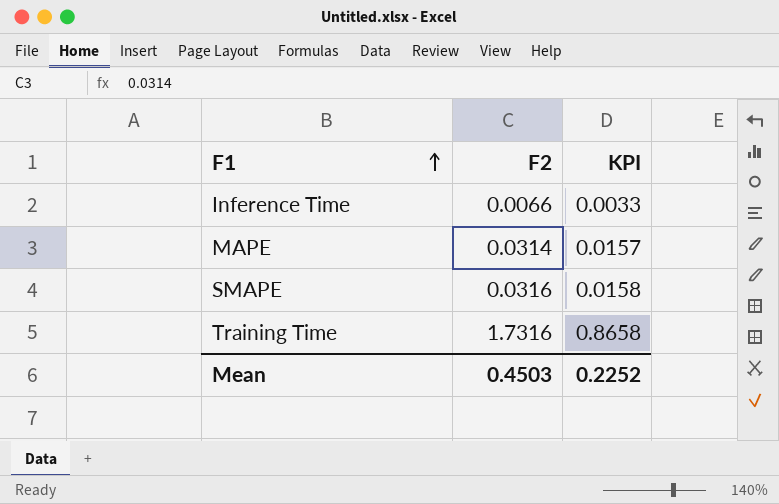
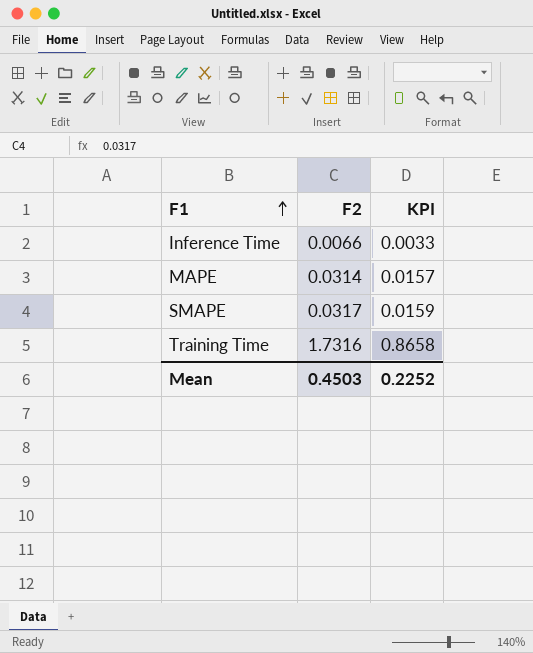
SMAPE | F2: 0.0316 -> 0.0317
SMAPE | KPI: 0.0158 -> 0.0159

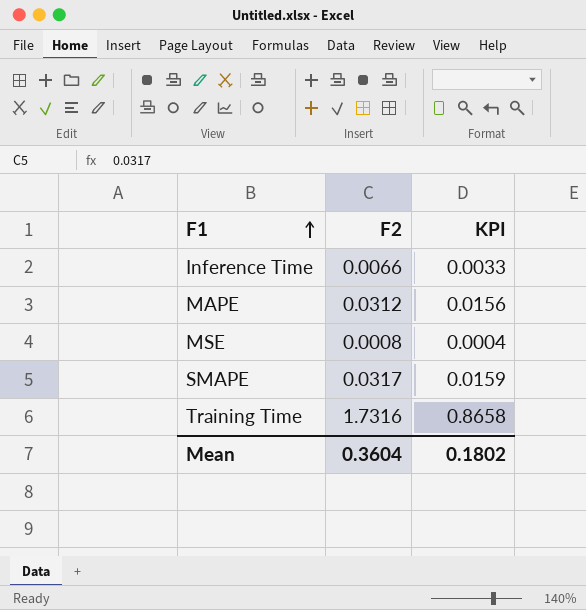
MAPE | F2: 0.0314 -> 0.0312
MAPE | KPI: 0.0157 -> 0.0156
row MSE: none -> 0.0008 | 0.0004
Mean | F2: 0.4503 -> 0.3604
Mean | KPI: 0.2252 -> 0.1802

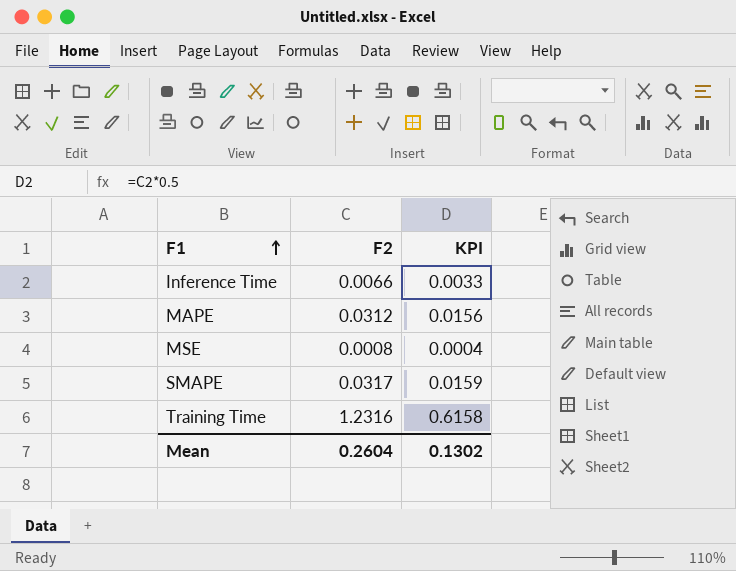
Training Time | F2: 1.7316 -> 1.2316
Training Time | KPI: 0.8658 -> 0.6158
Mean | F2: 0.3604 -> 0.2604
Mean | KPI: 0.1802 -> 0.1302

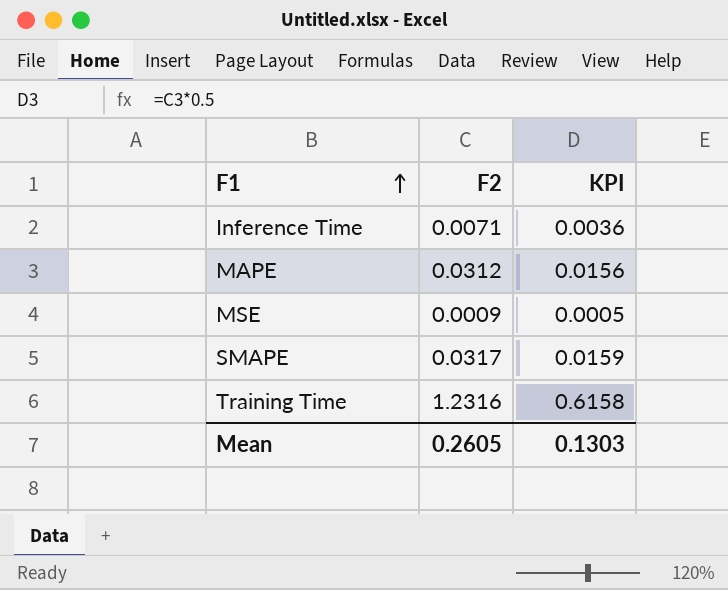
Inference Time | F2: 0.0066 -> 0.0071
Inference Time | KPI: 0.0033 -> 0.0036
MSE | F2: 0.0008 -> 0.0009
MSE | KPI: 0.0004 -> 0.0005
Mean | F2: 0.2604 -> 0.2605
Mean | KPI: 0.1302 -> 0.1303

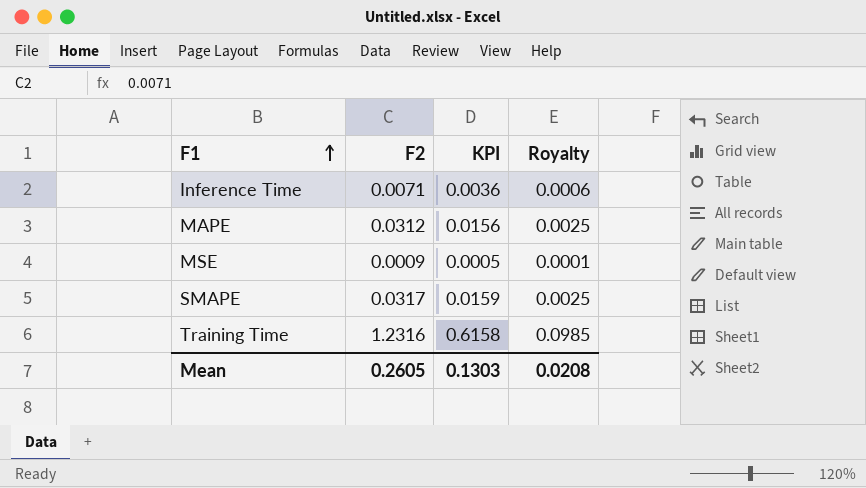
column Royalty | formula: none -> [F2] * 0.08

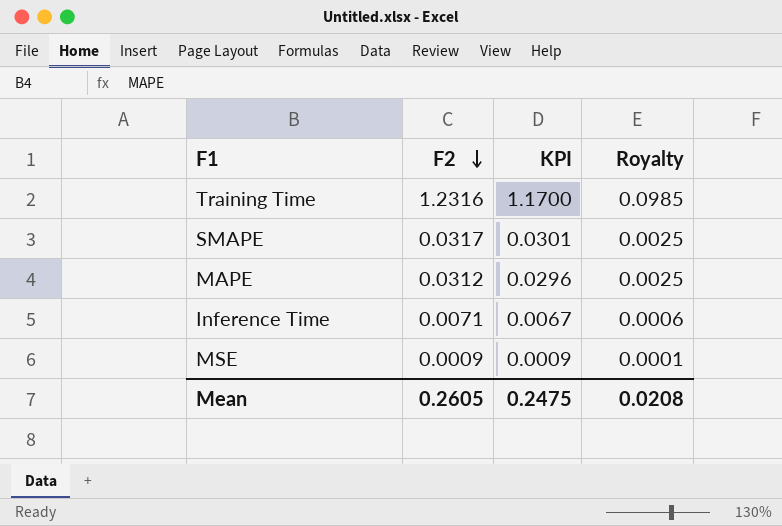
row order: F1 ascending -> F2 descending
column KPI | formula: [F2] * 0.5 -> [F2] * 0.95
Mean | KPI: 0.1303 -> 0.2475

